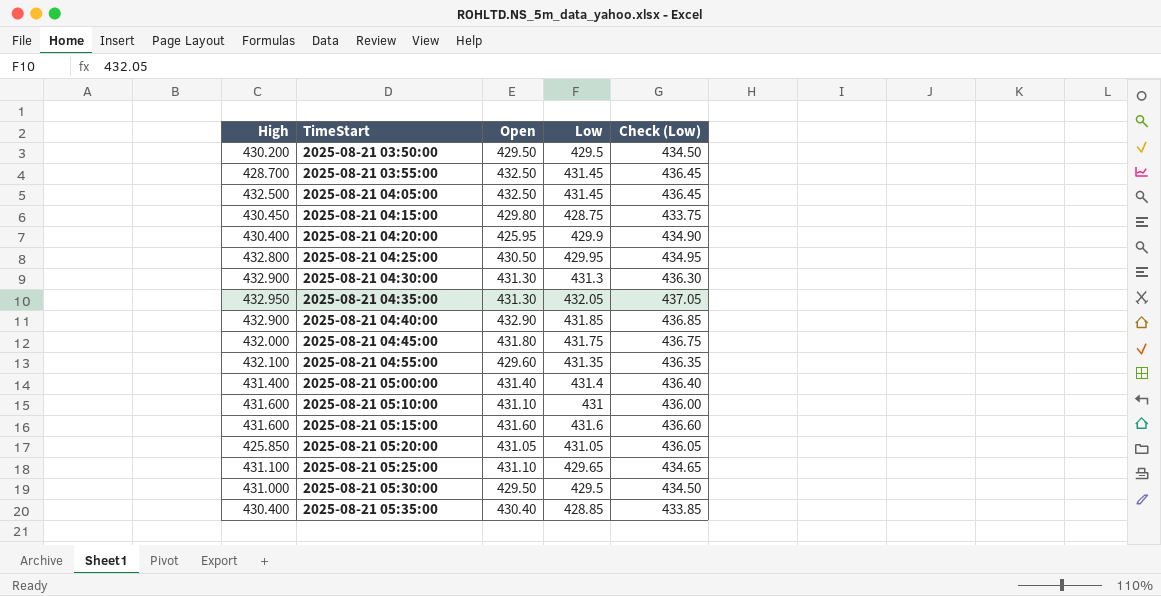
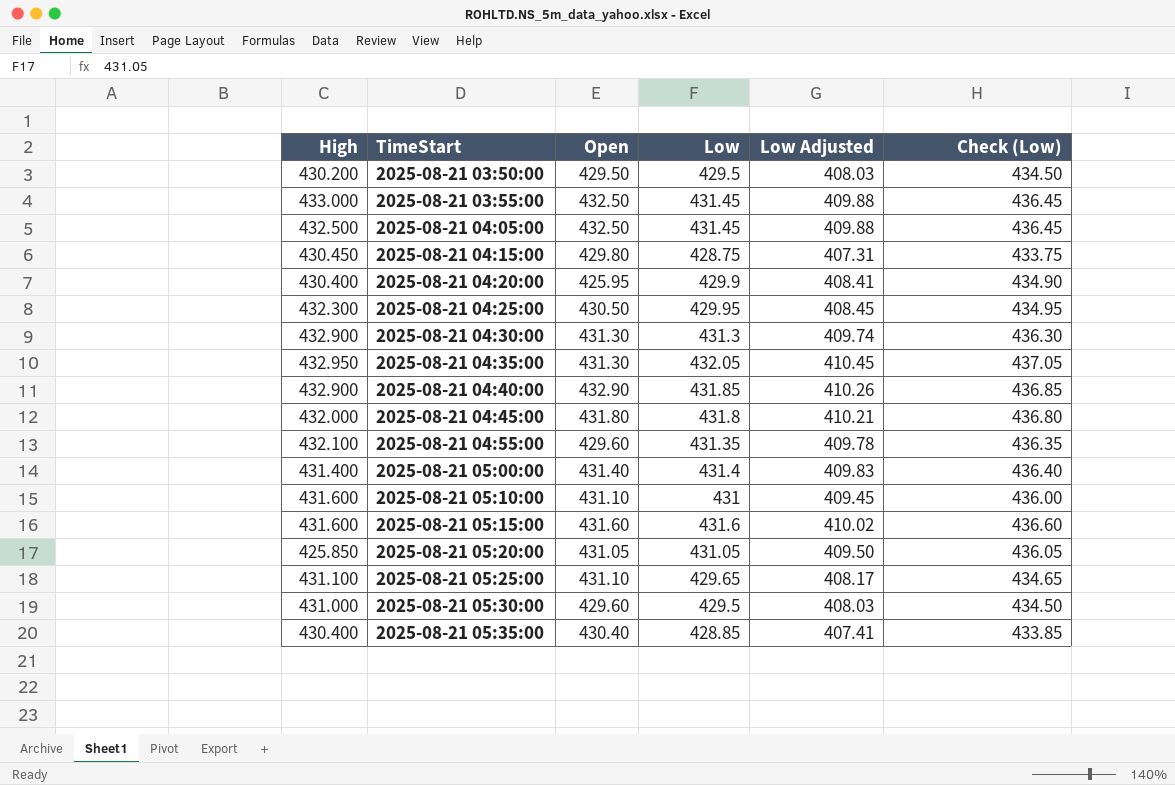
column Low Adjusted | formula: none -> [Low] * 0.95
2025-08-21 03:55:00 | High: 428.700 -> 433.000
2025-08-21 04:25:00 | High: 432.800 -> 432.300
2025-08-21 04:45:00 | Low: 431.75 -> 431.8
2025-08-21 04:45:00 | Check (Low): 436.75 -> 436.80
2025-08-21 05:30:00 | Open: 429.50 -> 429.60

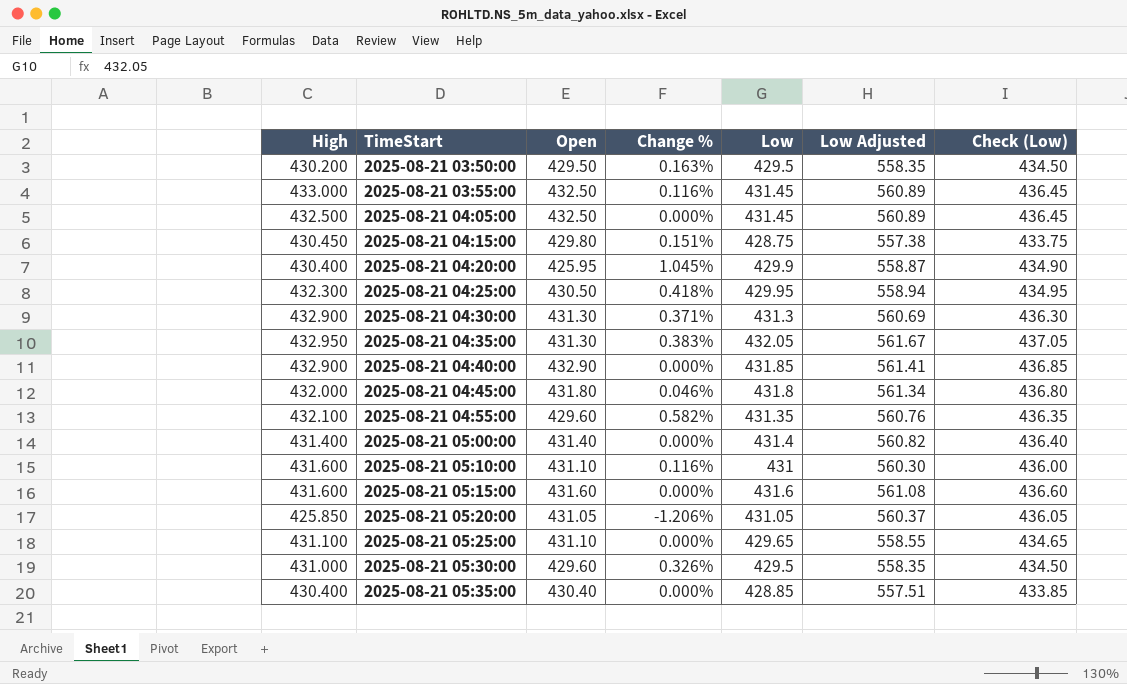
column Change % | formula: none -> ([High] - [Open]) / [Open]
column Low Adjusted | formula: [Low] * 0.95 -> [Low] * 1.3

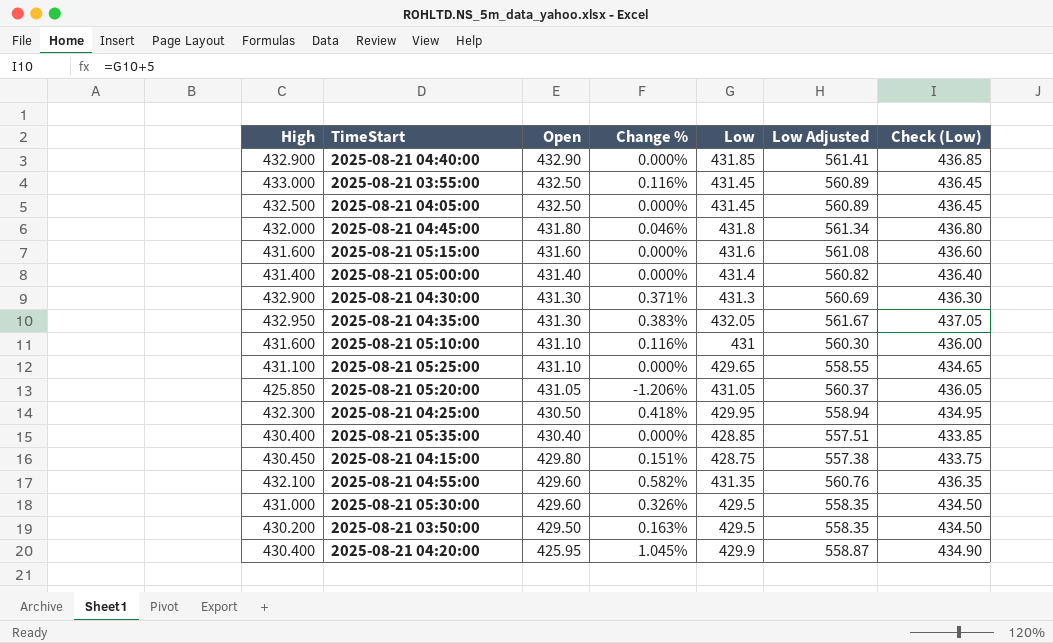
row order: TimeStart ascending -> Open descending

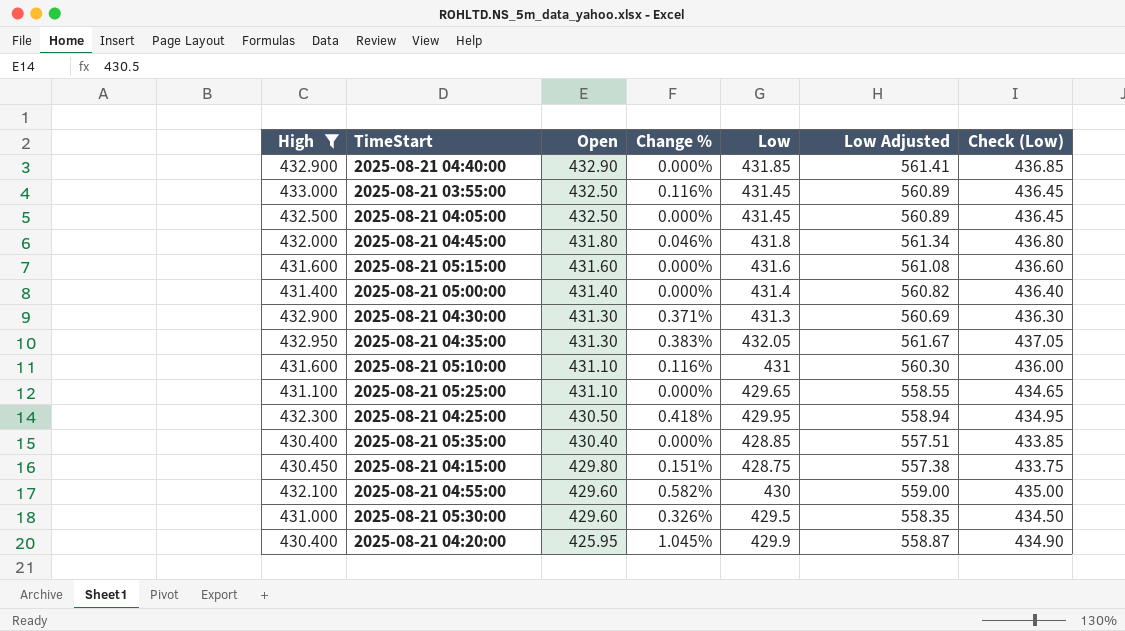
filter: none -> High >= 430.400
2025-08-21 04:55:00 | Low: 431.35 -> 430
2025-08-21 04:55:00 | Low Adjusted: 560.76 -> 559.00
2025-08-21 04:55:00 | Check (Low): 436.35 -> 435.00

